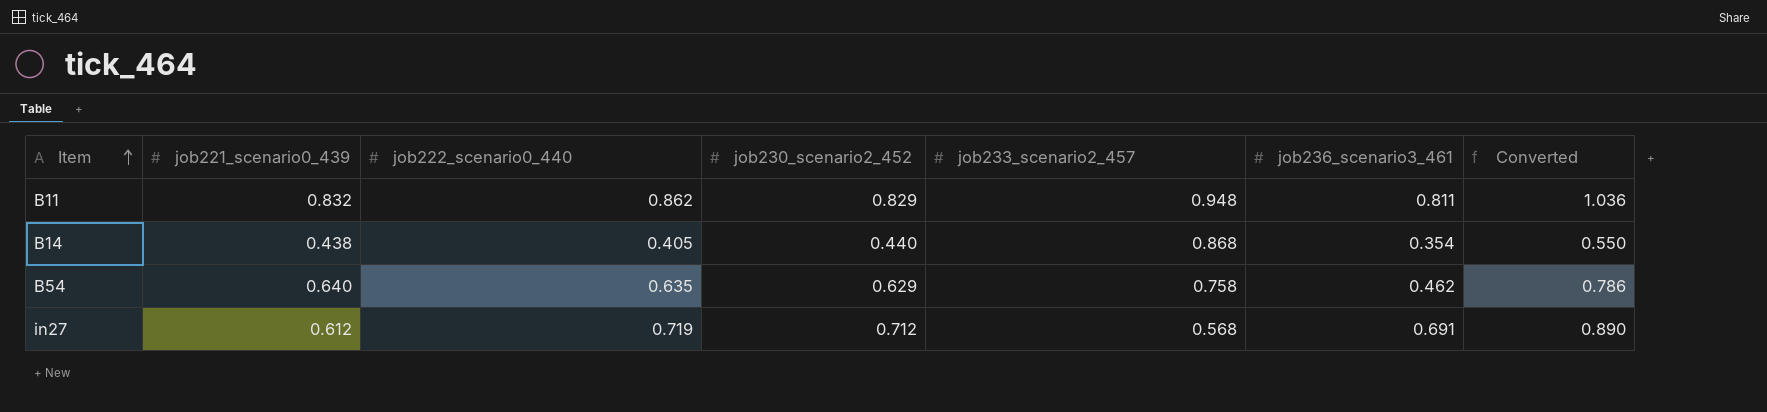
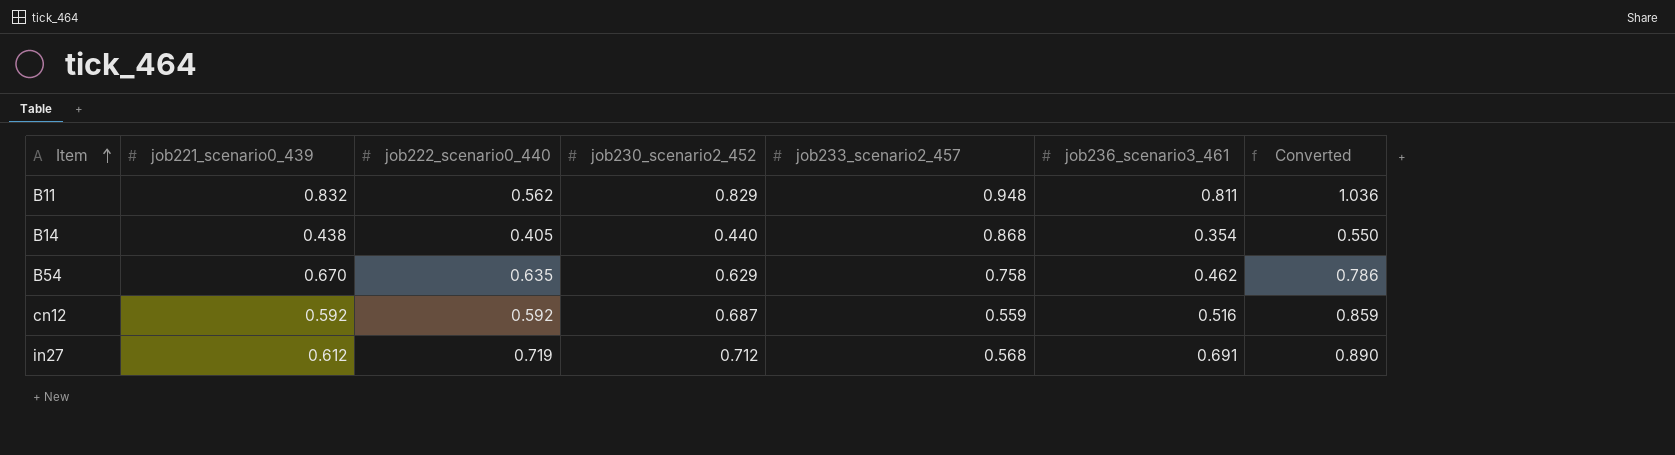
B11 | job222_scenario0_440: 0.862 -> 0.562
B54 | job221_scenario0_439: 0.640 -> 0.670
row cn12: none -> 0.592 | 0.592 | 0.687 | 0.559 | 0.516 | 0.859

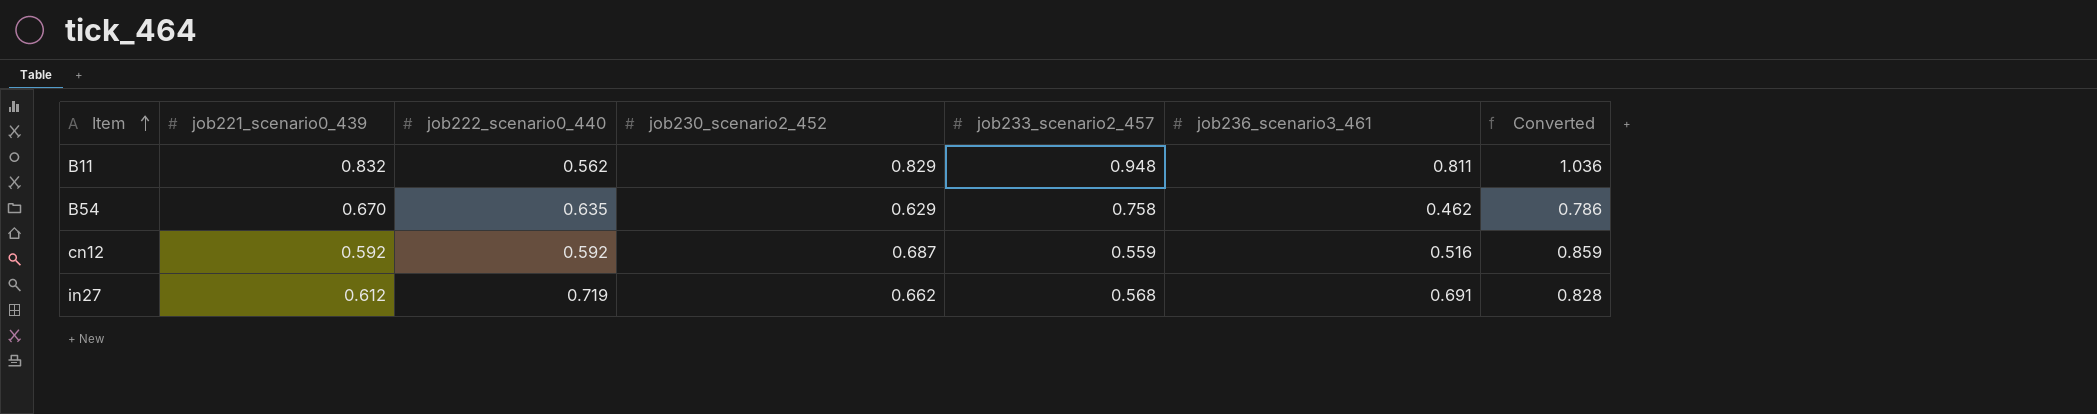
row B14: 0.438 | 0.405 | 0.440 | 0.868 | 0.354 | 0.550 -> none
in27 | job230_scenario2_452: 0.712 -> 0.662
in27 | Converted: 0.890 -> 0.828

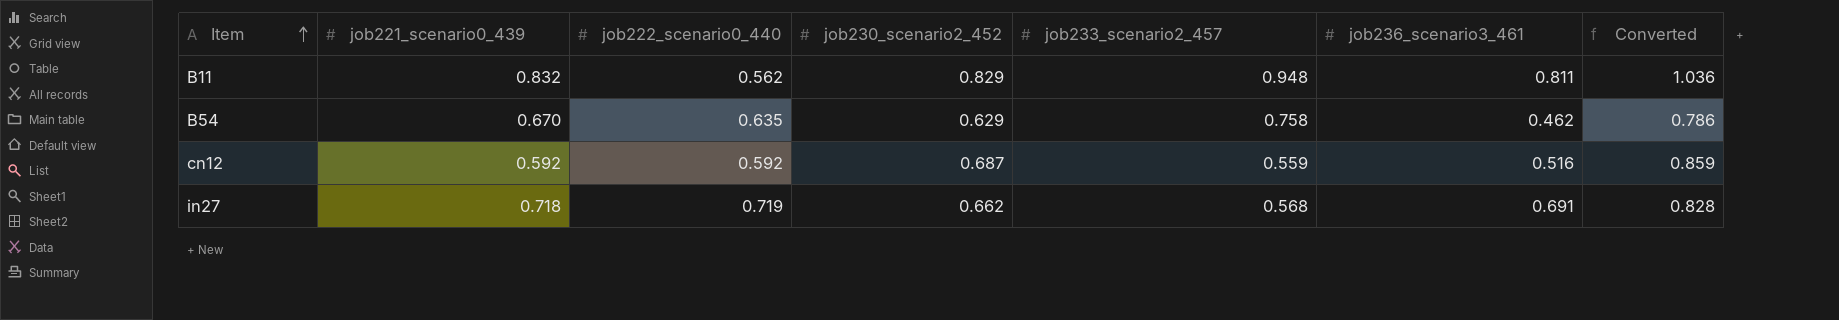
in27 | job221_scenario0_439: 0.612 -> 0.718

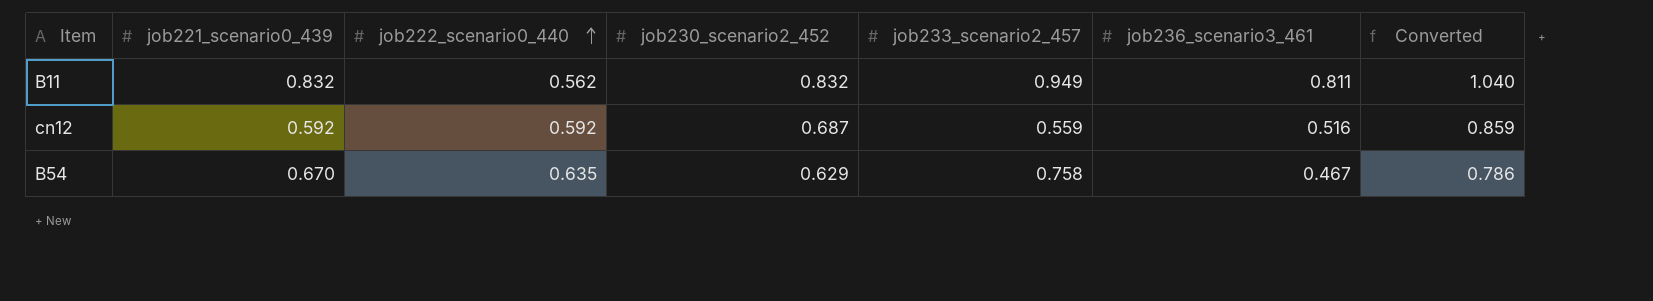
row order: Item ascending -> job222_scenario0_440 ascending
row in27: 0.718 | 0.719 | 0.662 | 0.568 | 0.691 | 0.828 -> none
B11 | job230_scenario2_452: 0.829 -> 0.832
B11 | job233_scenario2_457: 0.948 -> 0.949
B11 | Converted: 1.036 -> 1.040
B54 | job236_scenario3_461: 0.462 -> 0.467

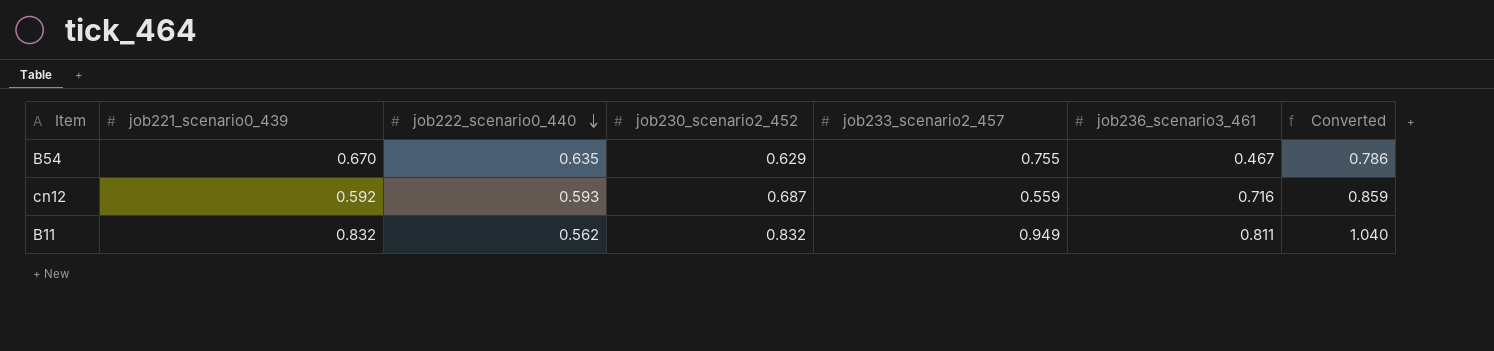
row order: job222_scenario0_440 ascending -> job222_scenario0_440 descending
B54 | job233_scenario2_457: 0.758 -> 0.755
cn12 | job222_scenario0_440: 0.592 -> 0.593
cn12 | job236_scenario3_461: 0.516 -> 0.716

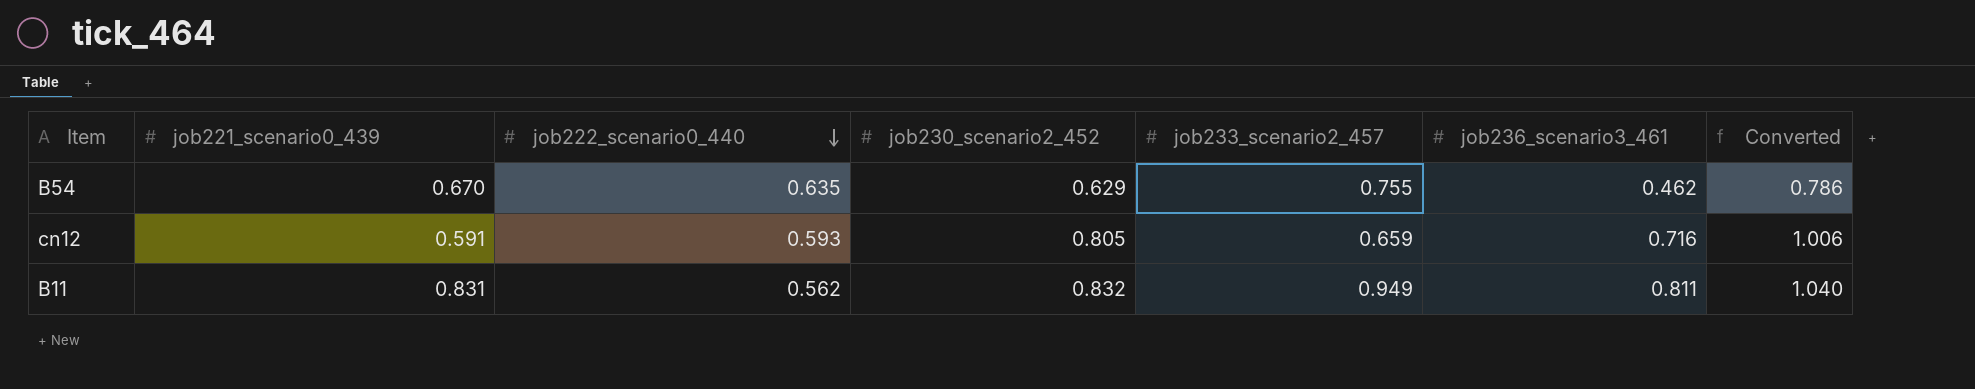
B54 | job236_scenario3_461: 0.467 -> 0.462
cn12 | job221_scenario0_439: 0.592 -> 0.591
cn12 | job230_scenario2_452: 0.687 -> 0.805
cn12 | job233_scenario2_457: 0.559 -> 0.659
cn12 | Converted: 0.859 -> 1.006
B11 | job221_scenario0_439: 0.832 -> 0.831

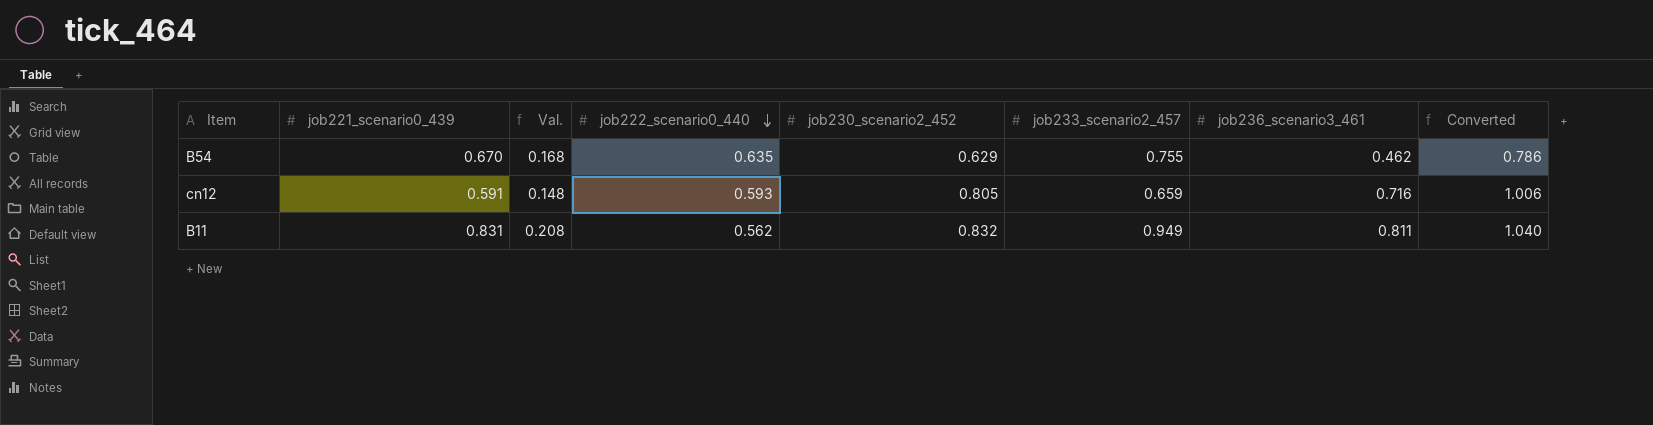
column Val. | formula: none -> [job221_scenario0_439] * 0.25

